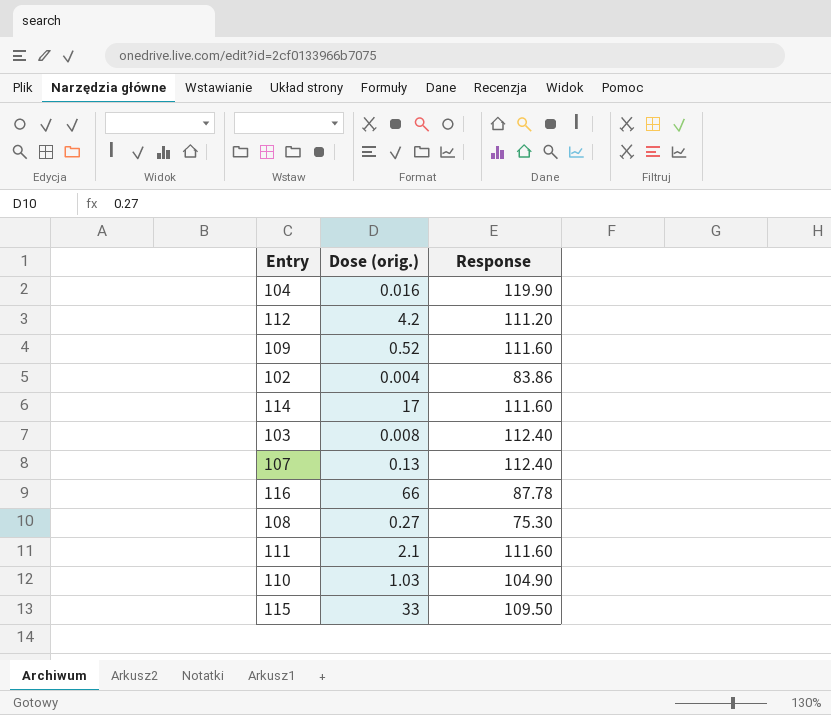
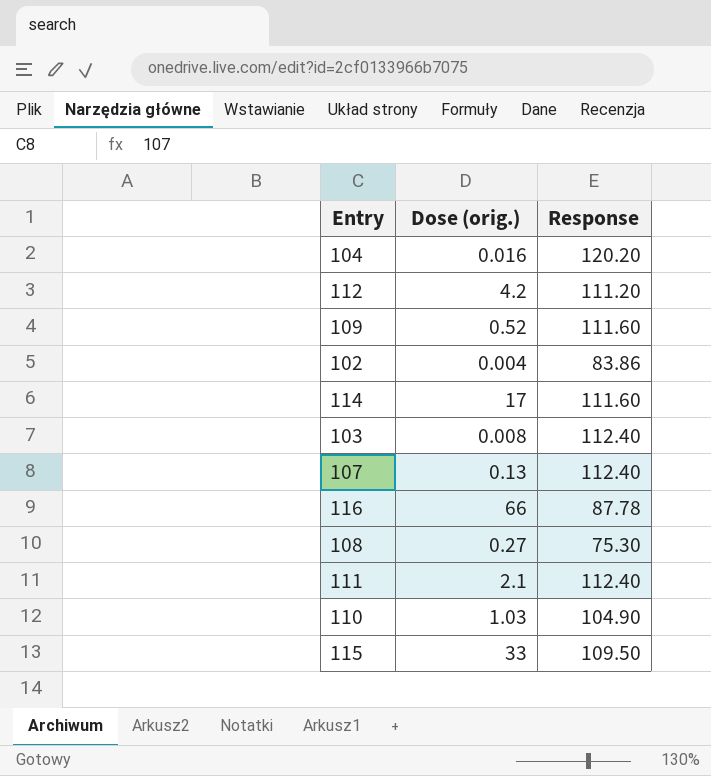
104 | Response: 119.90 -> 120.20
111 | Response: 111.60 -> 112.40

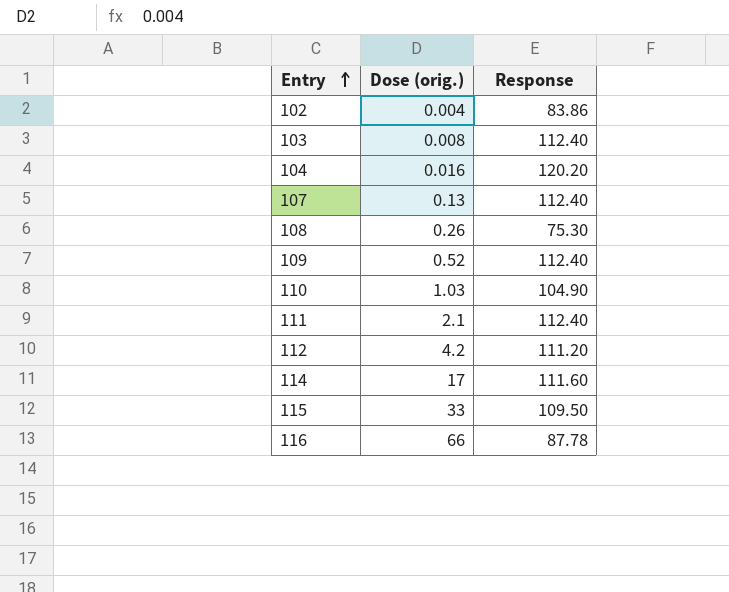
row order: none -> Entry ascending
108 | Dose (orig.): 0.27 -> 0.26
109 | Response: 111.60 -> 112.40

